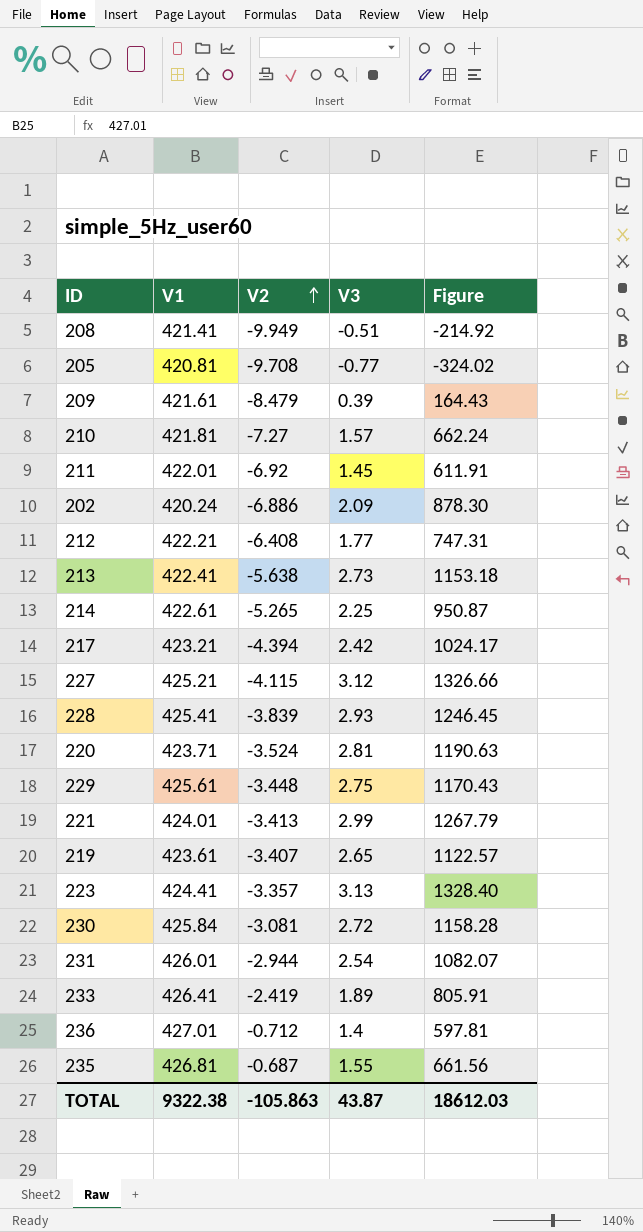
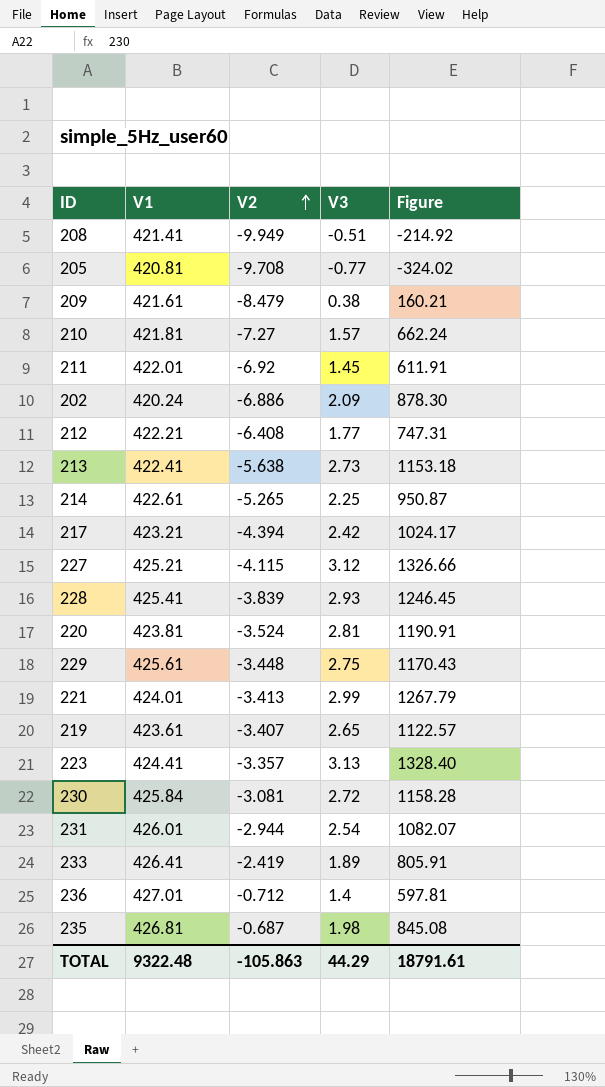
209 | V3: 0.39 -> 0.38
209 | Figure: 164.43 -> 160.21
220 | V1: 423.71 -> 423.81
220 | Figure: 1190.63 -> 1190.91
235 | V3: 1.55 -> 1.98
235 | Figure: 661.56 -> 845.08
TOTAL | V1: 9322.38 -> 9322.48
TOTAL | V3: 43.87 -> 44.29
TOTAL | Figure: 18612.03 -> 18791.61

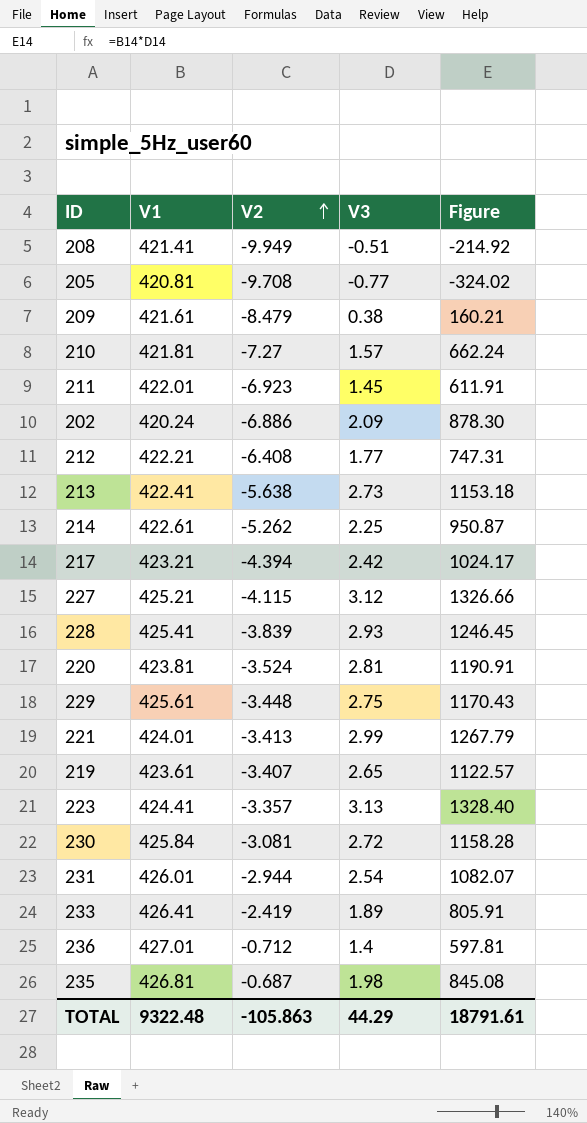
211 | V2: -6.92 -> -6.923
214 | V2: -5.265 -> -5.262

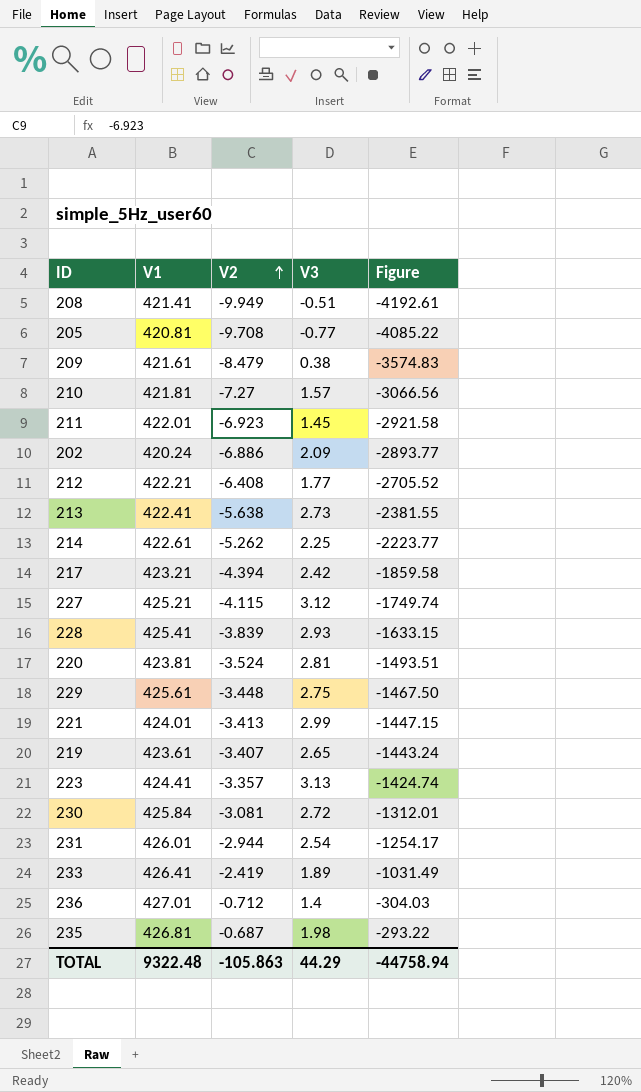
column Figure | formula: [V1] * [V3] -> [V1] * [V2]
TOTAL | Figure: 18791.61 -> -44758.94

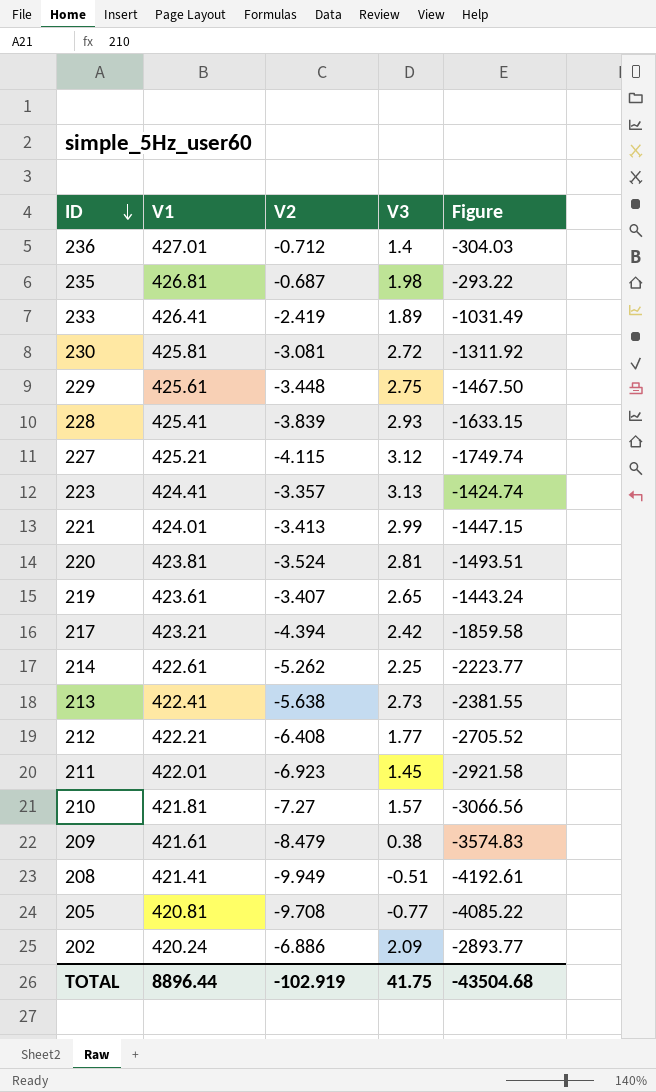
row order: V2 ascending -> ID descending
row 231: 426.01 | -2.944 | 2.54 | -1254.17 -> none
230 | V1: 425.84 -> 425.81
230 | Figure: -1312.01 -> -1311.92
TOTAL | V1: 9322.48 -> 8896.44
TOTAL | V2: -105.863 -> -102.919
TOTAL | V3: 44.29 -> 41.75
TOTAL | Figure: -44758.94 -> -43504.68

